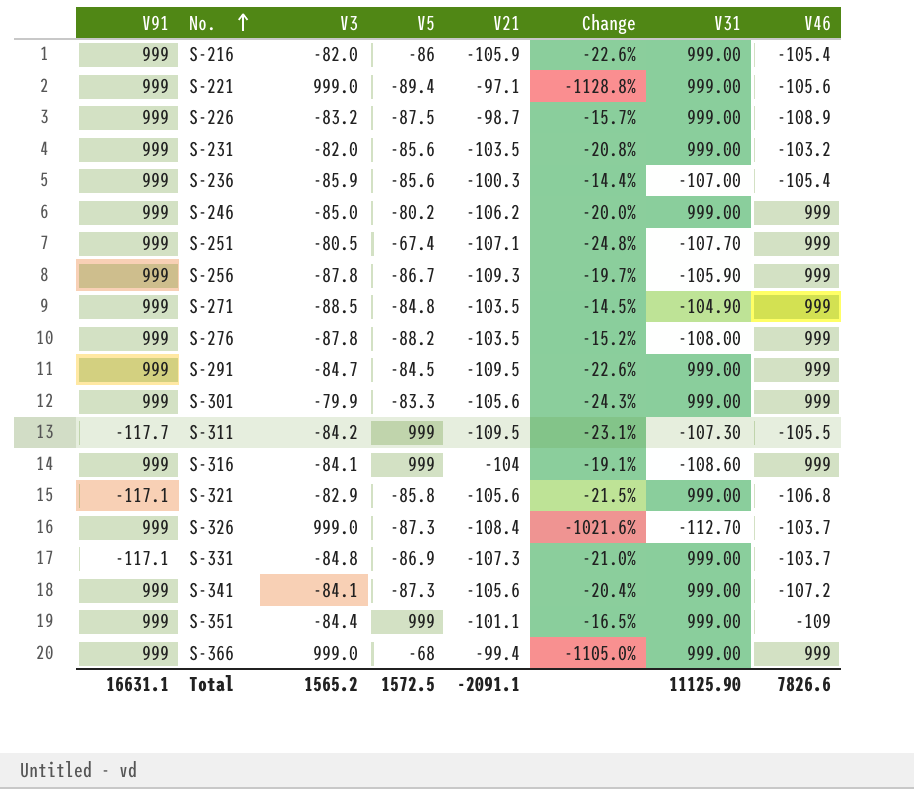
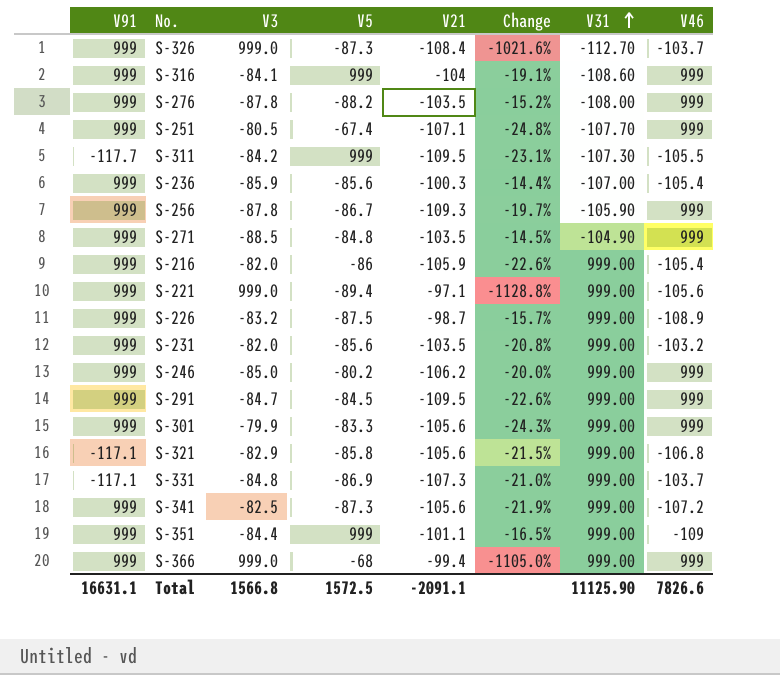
row order: No. ascending -> V31 ascending
S-341 | V3: -84.1 -> -82.5
S-341 | Change: -20.4% -> -21.9%
Total | V3: 1565.2 -> 1566.8

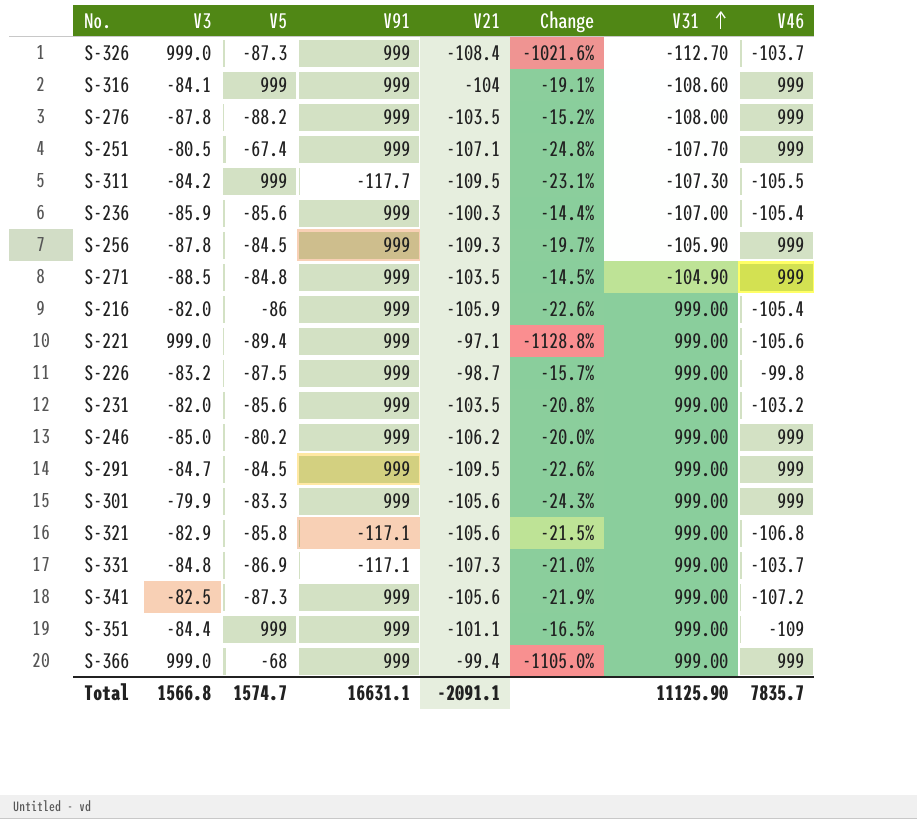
column V91 | position: 1 -> 4
S-256 | V5: -86.7 -> -84.5
S-226 | V46: -108.9 -> -99.8
Total | V5: 1572.5 -> 1574.7
Total | V46: 7826.6 -> 7835.7

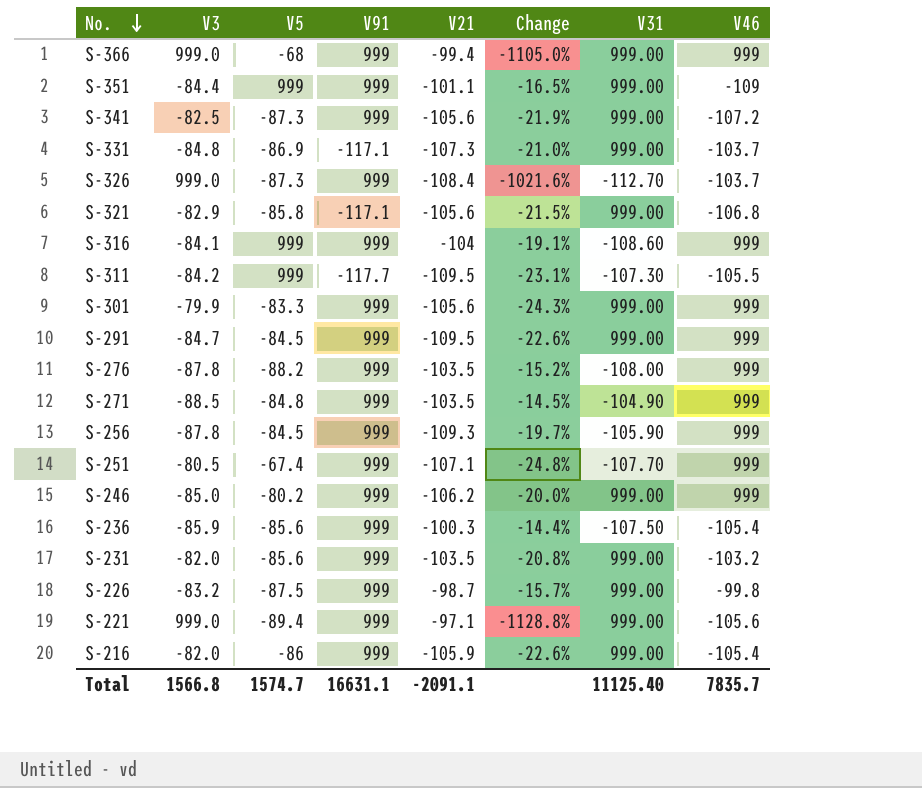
row order: V31 ascending -> No. descending
S-236 | V31: -107.00 -> -107.50
Total | V31: 11125.90 -> 11125.40

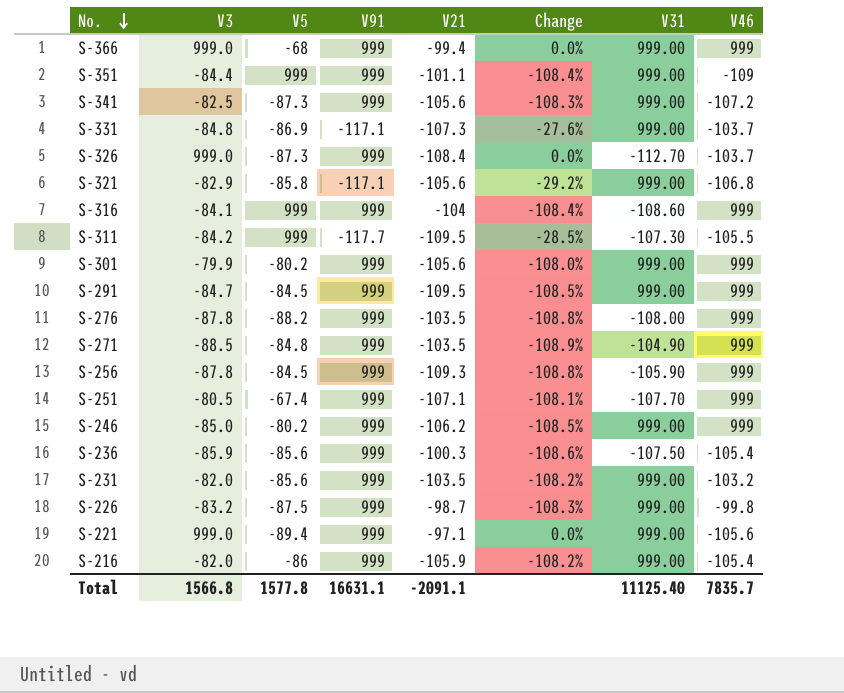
column Change | formula: ([V3] - [V21]) / [V21] -> ([V3] - [V91]) / [V91]
S-301 | V5: -83.3 -> -80.2
Total | V5: 1574.7 -> 1577.8

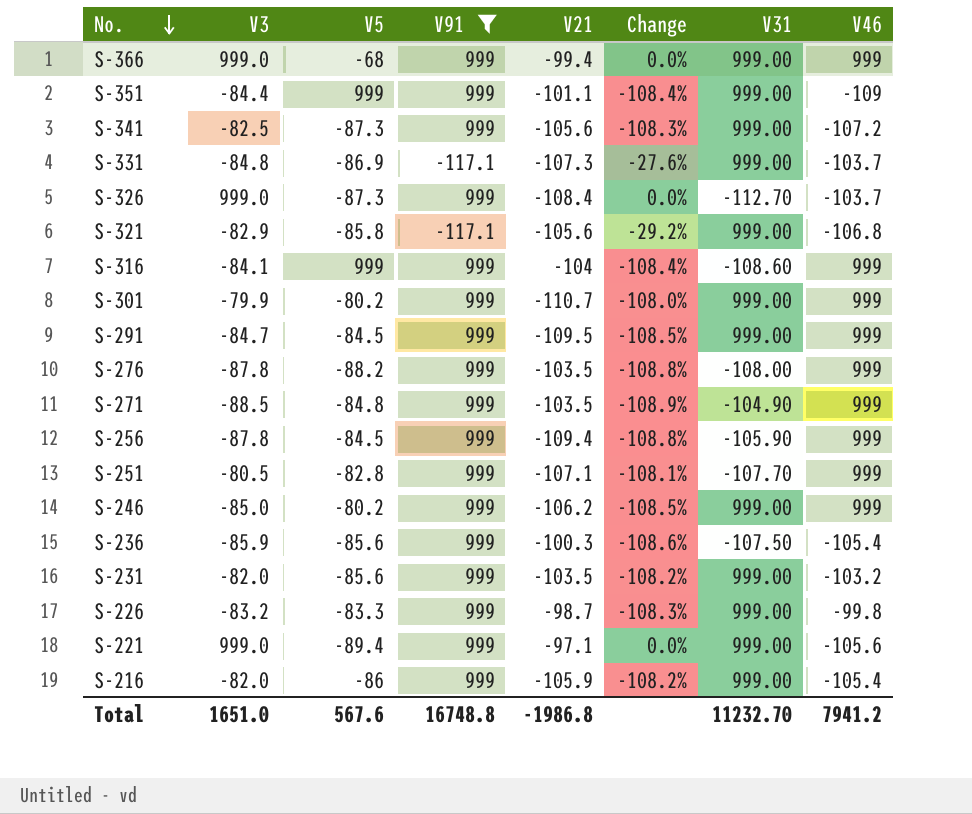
filter: none -> V91 != -117.7
S-301 | V21: -105.6 -> -110.7
S-256 | V21: -109.3 -> -109.4
S-251 | V5: -67.4 -> -82.8
S-226 | V5: -87.5 -> -83.3
Total | V3: 1566.8 -> 1651.0
Total | V5: 1577.8 -> 567.6
Total | V91: 16631.1 -> 16748.8
Total | V21: -2091.1 -> -1986.8
Total | V31: 11125.40 -> 11232.70
Total | V46: 7835.7 -> 7941.2

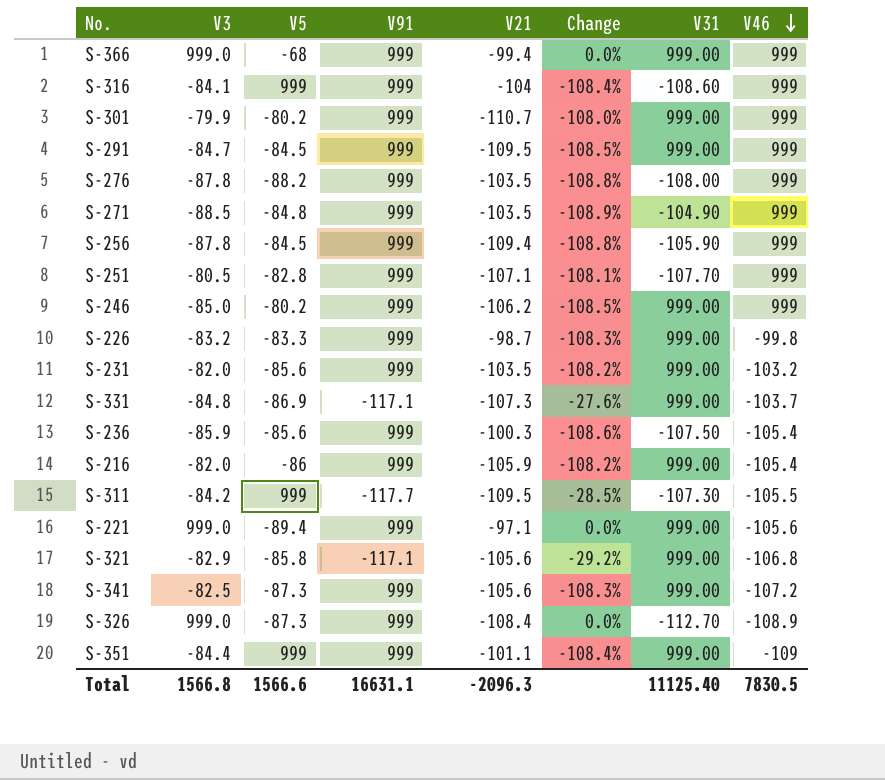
filter: V91 != -117.7 -> none
row order: No. descending -> V46 descending
S-326 | V46: -103.7 -> -108.9
Total | V3: 1651.0 -> 1566.8
Total | V5: 567.6 -> 1566.6
Total | V91: 16748.8 -> 16631.1
Total | V21: -1986.8 -> -2096.3
Total | V31: 11232.70 -> 11125.40
Total | V46: 7941.2 -> 7830.5

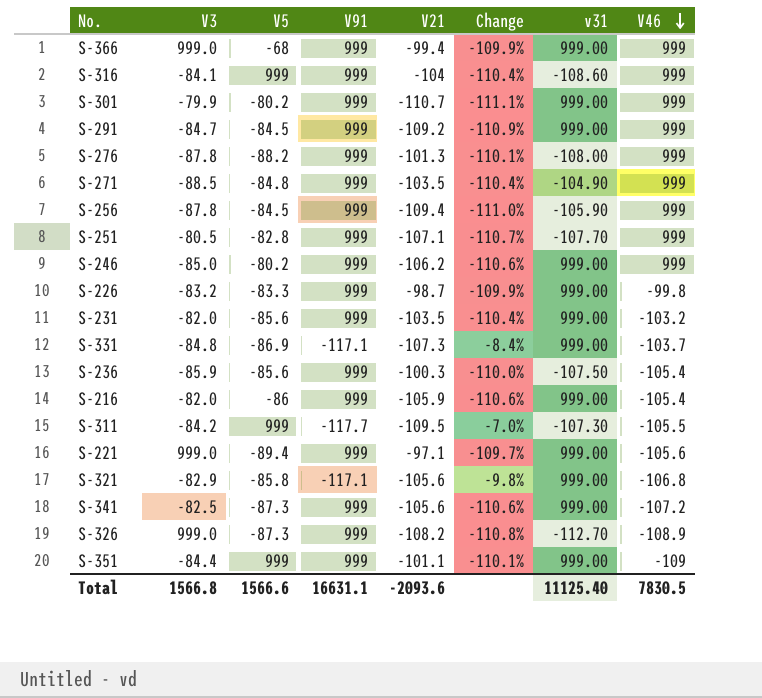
column Change | formula: ([V3] - [V91]) / [V91] -> ([V21] - [V91]) / [V91]
column name: V31 -> v31
S-291 | V21: -109.5 -> -109.2
S-276 | V21: -103.5 -> -101.3
S-326 | V21: -108.4 -> -108.2
Total | V21: -2096.3 -> -2093.6

